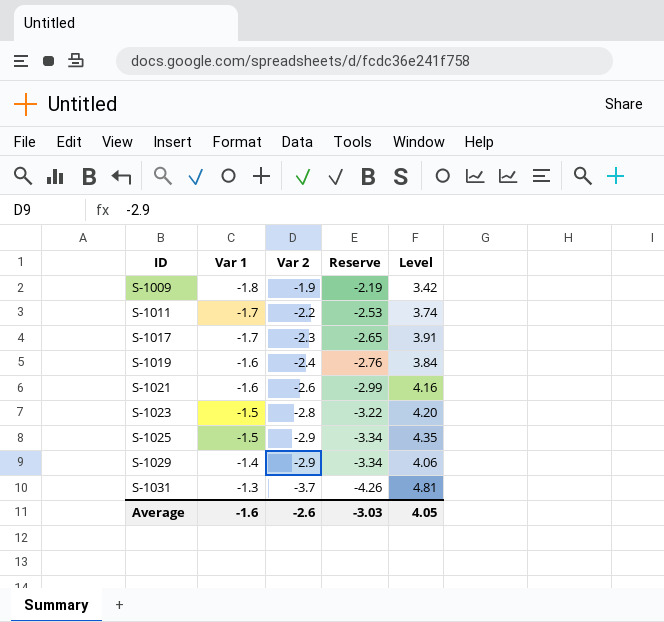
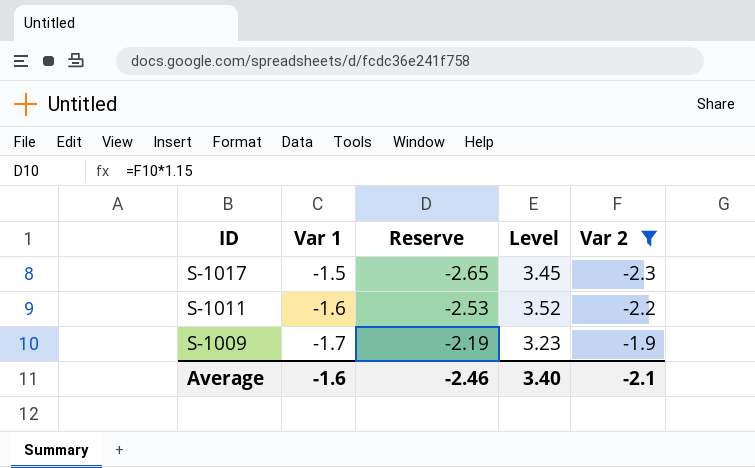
filter: none -> Var 2 >= -2.3
row order: ID ascending -> ID descending
column Var 2 | position: 3 -> 5
S-1017 | Var 1: -1.7 -> -1.5
S-1017 | Level: 3.91 -> 3.45
S-1011 | Var 1: -1.7 -> -1.6
S-1011 | Level: 3.74 -> 3.52
S-1009 | Var 1: -1.8 -> -1.7
S-1009 | Level: 3.42 -> 3.23
Average | Reserve: -3.03 -> -2.46
Average | Level: 4.05 -> 3.40
Average | Var 2: -2.6 -> -2.1

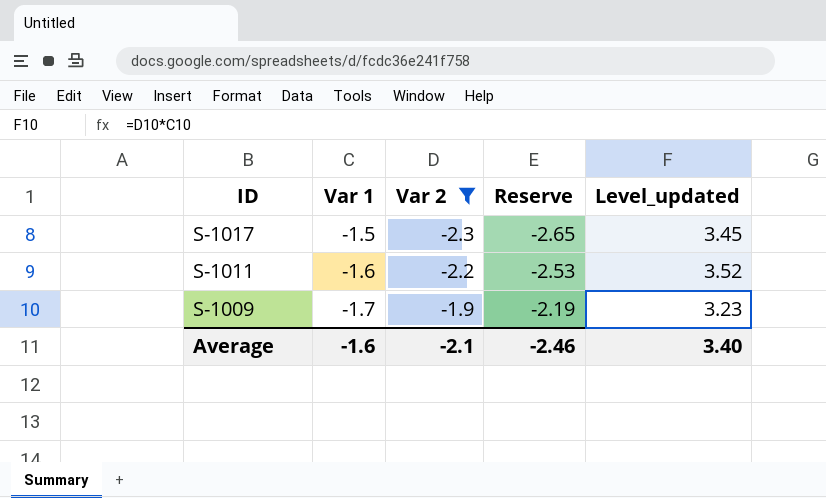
column Var 2 | position: 5 -> 3
column name: Level -> Level_updated

